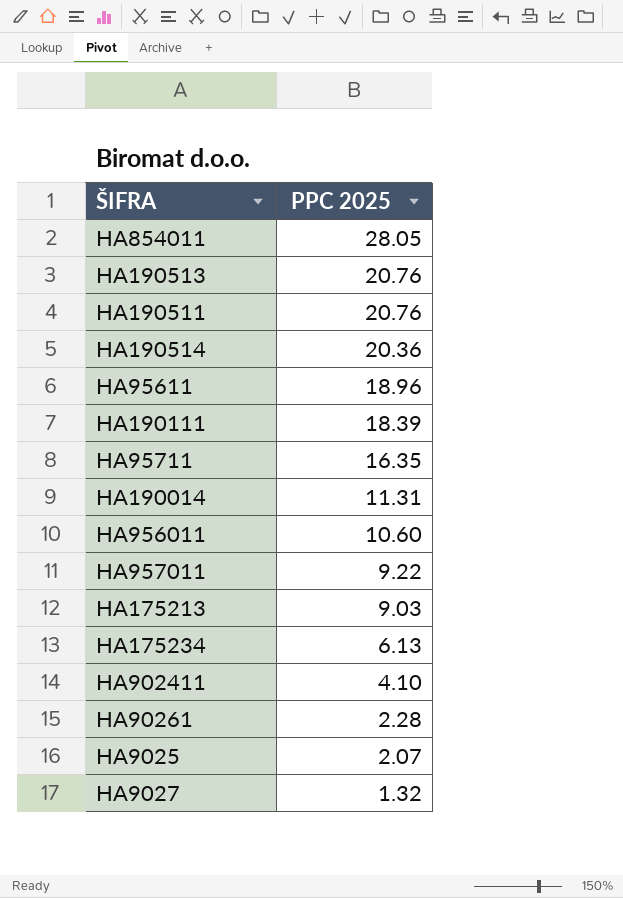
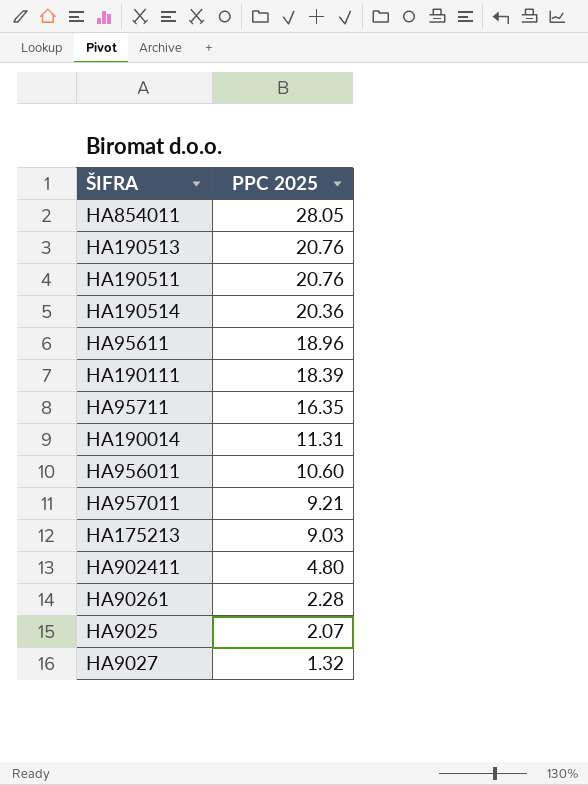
row HA175234: 6.13 -> none
HA957011 | PPC 2025: 9.22 -> 9.21
HA902411 | PPC 2025: 4.10 -> 4.80

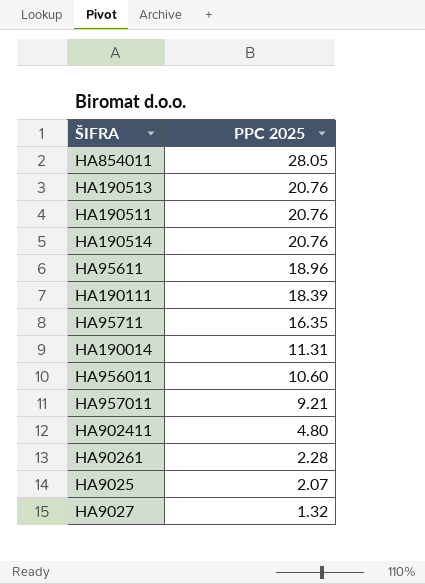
row HA175213: 9.03 -> none
HA190514 | PPC 2025: 20.36 -> 20.76

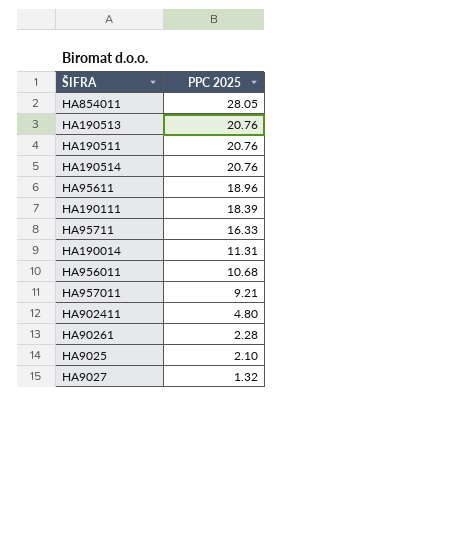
HA95711 | PPC 2025: 16.35 -> 16.33
HA956011 | PPC 2025: 10.60 -> 10.68
HA9025 | PPC 2025: 2.07 -> 2.10

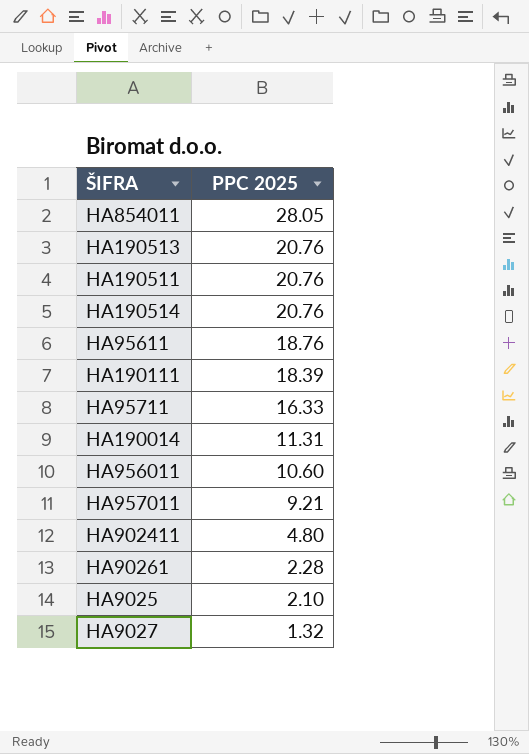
HA95611 | PPC 2025: 18.96 -> 18.76
HA956011 | PPC 2025: 10.68 -> 10.60

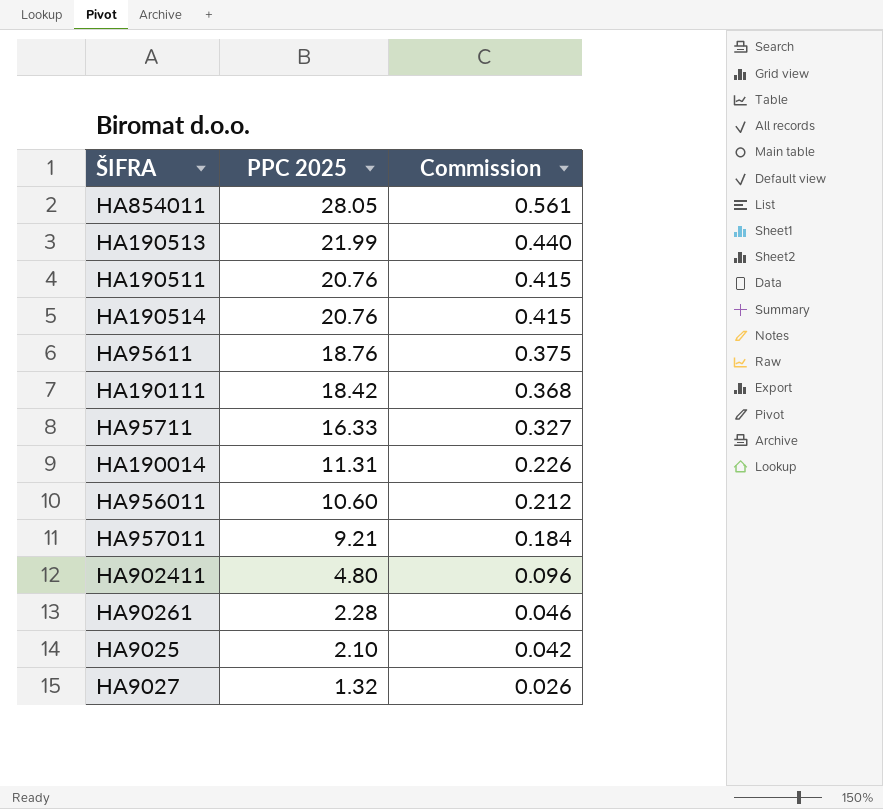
column Commission | formula: none -> [PPC 2025] * 0.02
HA190513 | PPC 2025: 20.76 -> 21.99
HA190111 | PPC 2025: 18.39 -> 18.42

